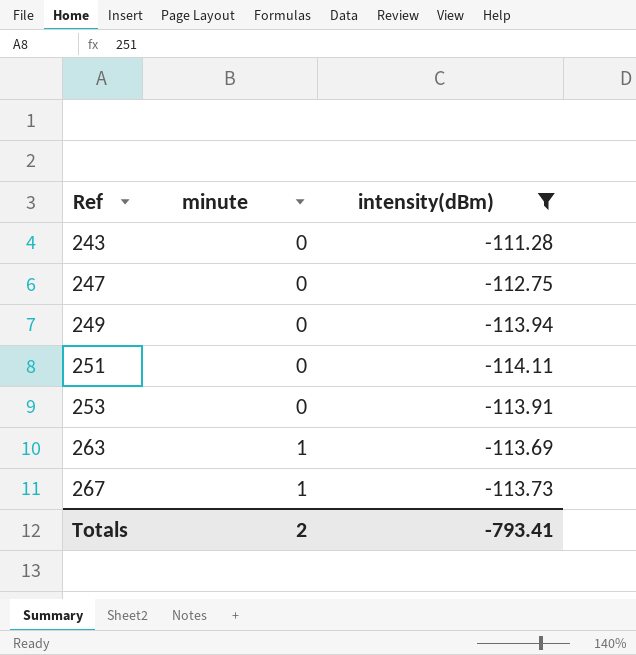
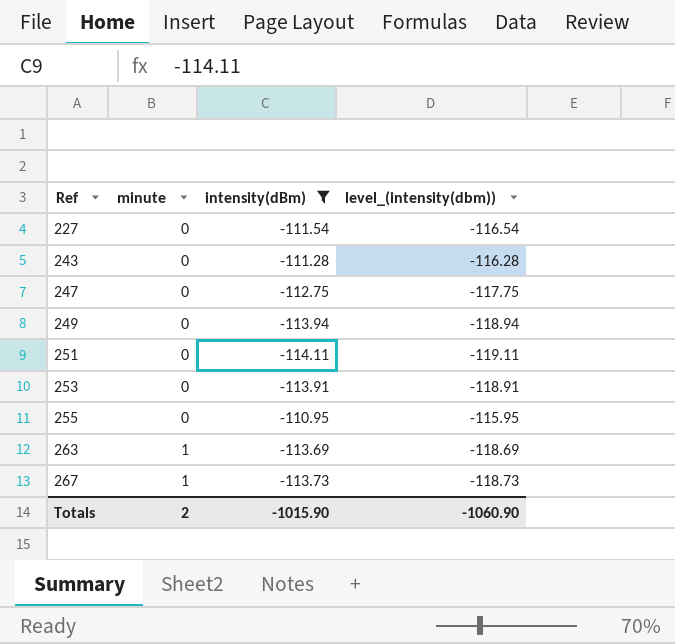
column level_(intensity(dbm)) | formula: none -> [intensity(dBm)] - 5
row 227: none -> 0 | -111.54 | -116.54
row 255: none -> 0 | -110.95 | -115.95
Totals | intensity(dBm): -793.41 -> -1015.90

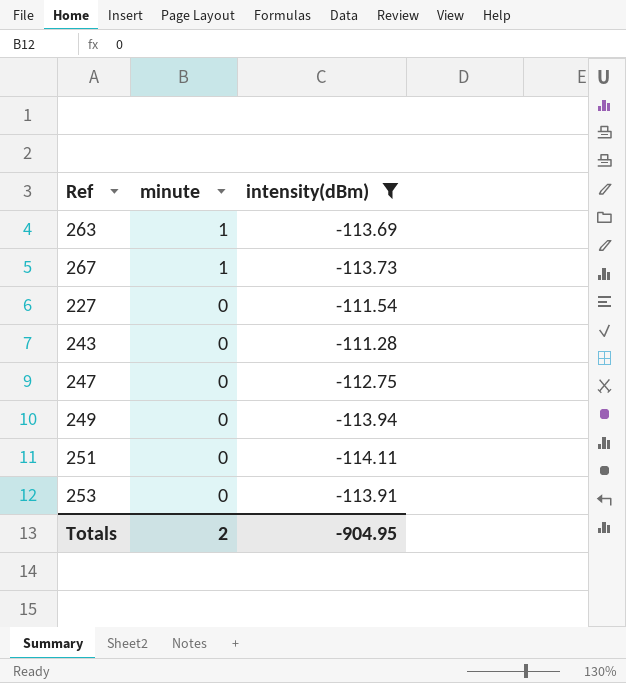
row order: Ref ascending -> minute descending
column level_(intensity(dbm)) | formula: [intensity(dBm)] - 5 -> none
row 255: 0 | -110.95 | -115.95 -> none
Totals | intensity(dBm): -1015.90 -> -904.95

